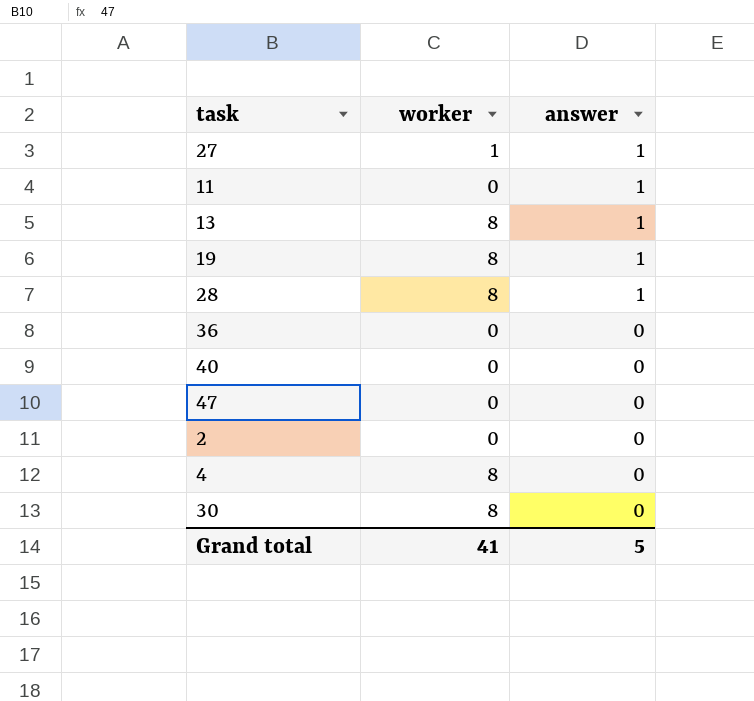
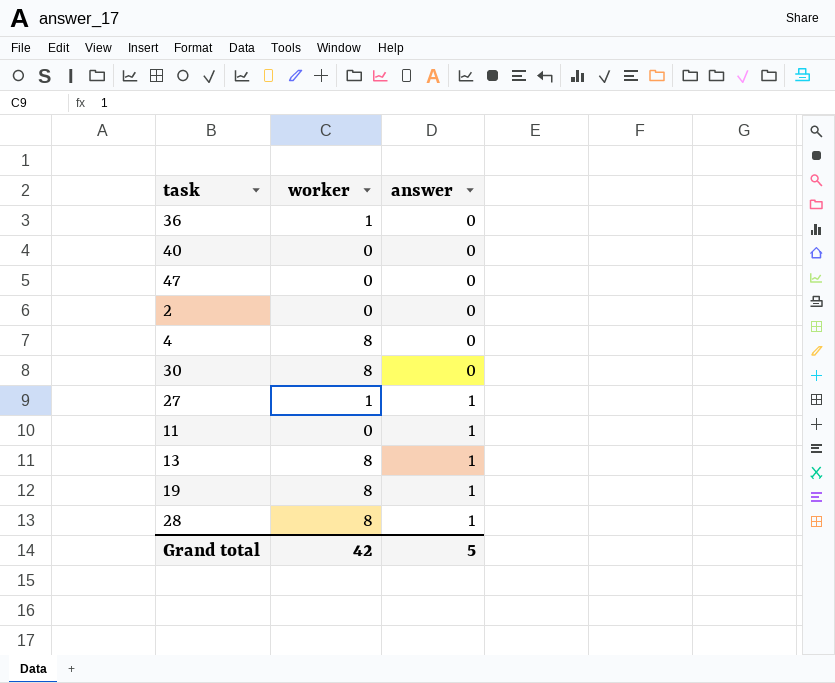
row order: answer descending -> answer ascending
36 | worker: 0 -> 1
Grand total | worker: 41 -> 42

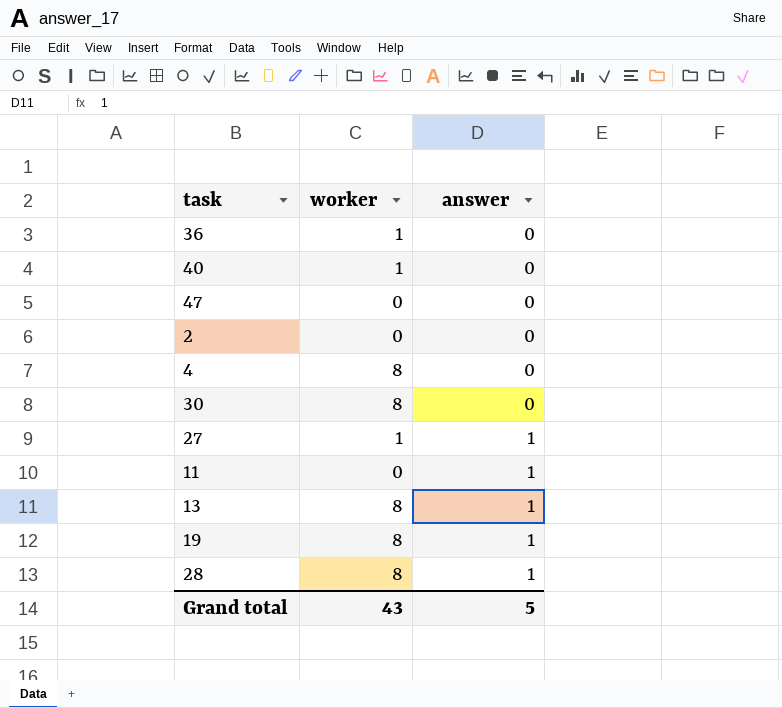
40 | worker: 0 -> 1
Grand total | worker: 42 -> 43

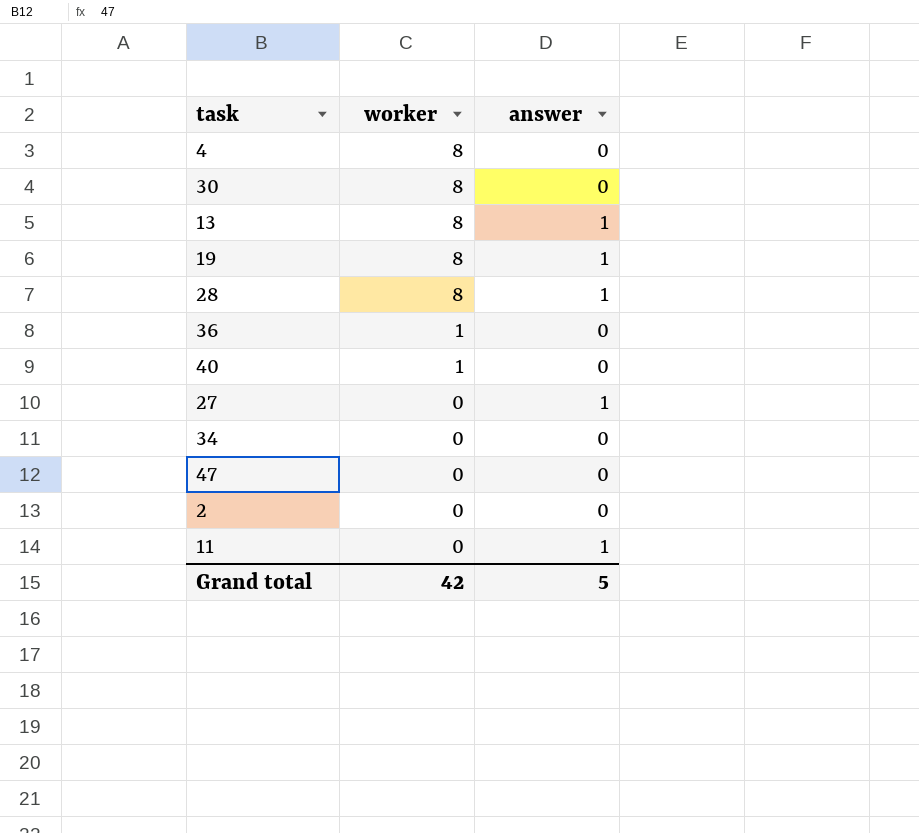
row order: answer ascending -> worker descending
27 | worker: 1 -> 0
row 34: none -> 0 | 0
Grand total | worker: 43 -> 42

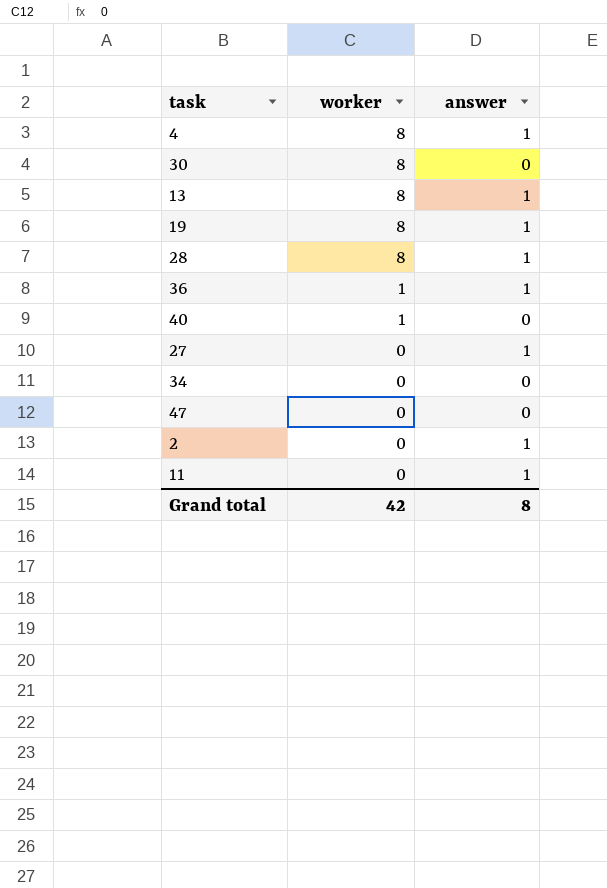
4 | answer: 0 -> 1
36 | answer: 0 -> 1
2 | answer: 0 -> 1
Grand total | answer: 5 -> 8

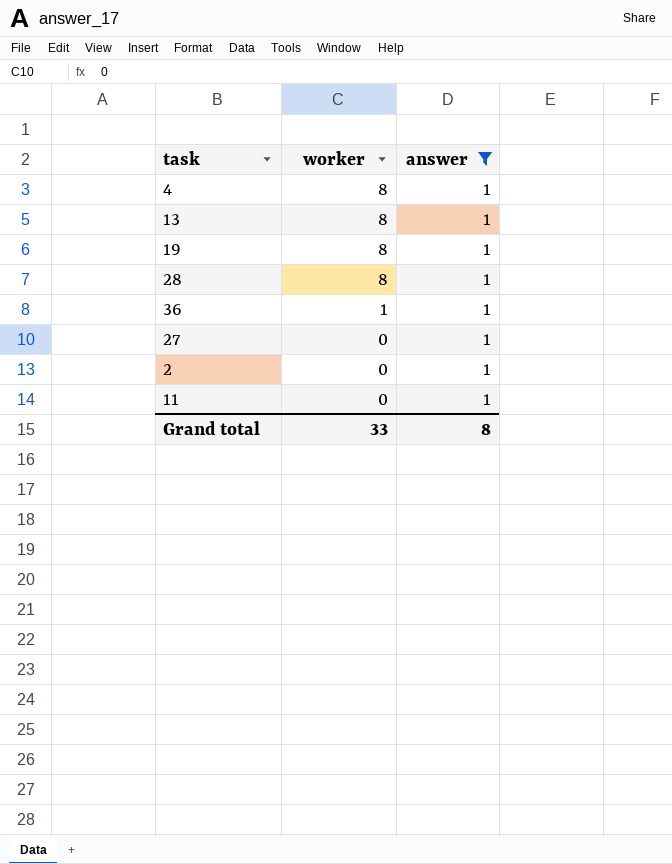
filter: none -> answer = 1
Grand total | worker: 42 -> 33

